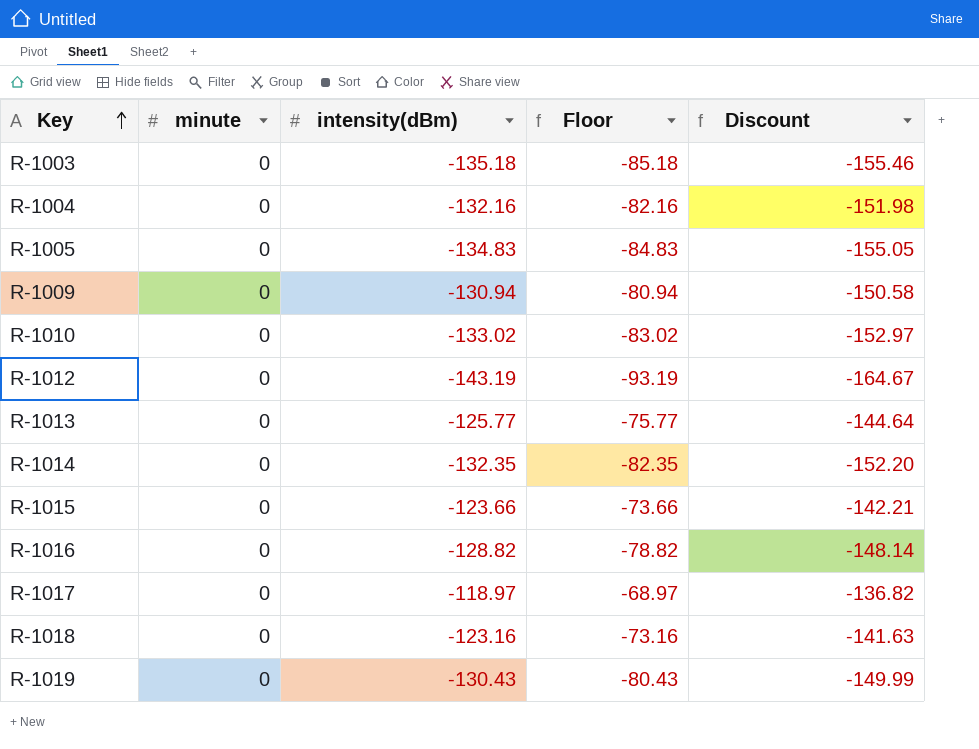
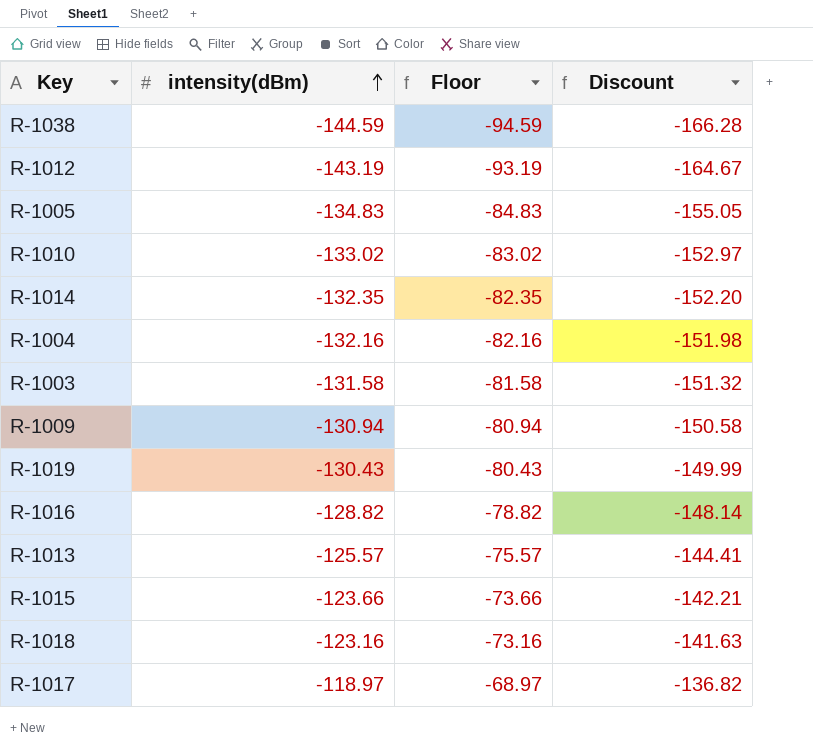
row order: Key ascending -> intensity(dBm) ascending
column minute | position: 2 -> none
row R-1038: none -> -144.59 | -94.59 | -166.28
R-1003 | intensity(dBm): -135.18 -> -131.58
R-1003 | Floor: -85.18 -> -81.58
R-1003 | Discount: -155.46 -> -151.32
R-1013 | intensity(dBm): -125.77 -> -125.57
R-1013 | Floor: -75.77 -> -75.57
R-1013 | Discount: -144.64 -> -144.41

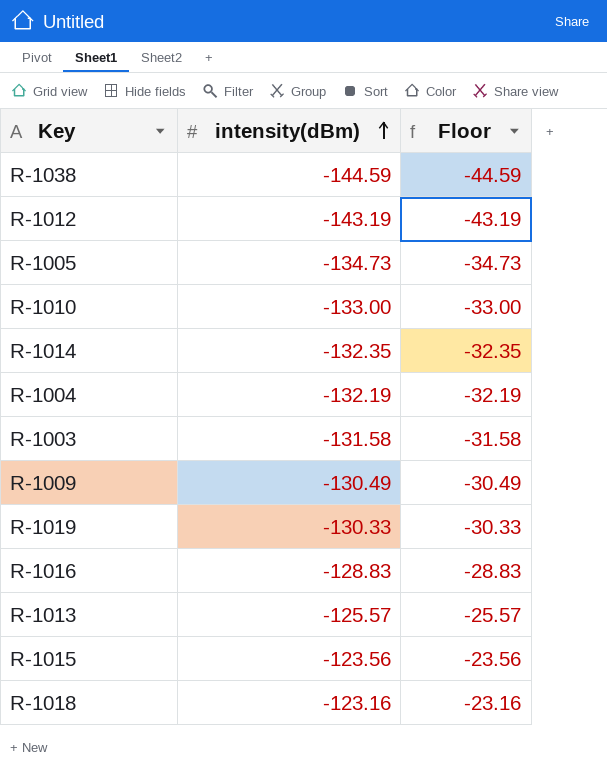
column Discount | formula: [intensity(dBm)] * 1.15 -> none
column Floor | formula: [intensity(dBm)] + 50 -> [intensity(dBm)] + 100
row R-1017: -118.97 | -68.97 | -136.82 -> none
R-1005 | intensity(dBm): -134.83 -> -134.73
R-1010 | intensity(dBm): -133.02 -> -133.00
R-1004 | intensity(dBm): -132.16 -> -132.19
R-1009 | intensity(dBm): -130.94 -> -130.49
R-1019 | intensity(dBm): -130.43 -> -130.33
R-1016 | intensity(dBm): -128.82 -> -128.83
R-1015 | intensity(dBm): -123.66 -> -123.56

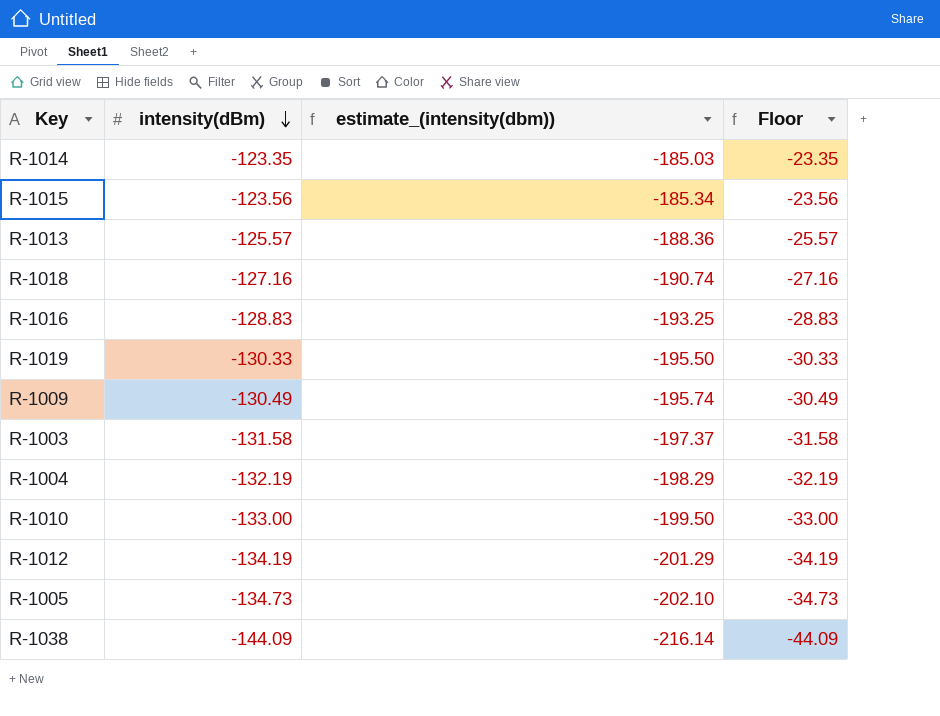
row order: intensity(dBm) ascending -> intensity(dBm) descending
column estimate_(intensity(dbm)) | formula: none -> [intensity(dBm)] * 1.5
R-1014 | intensity(dBm): -132.35 -> -123.35
R-1014 | Floor: -32.35 -> -23.35
R-1018 | intensity(dBm): -123.16 -> -127.16
R-1018 | Floor: -23.16 -> -27.16
R-1012 | intensity(dBm): -143.19 -> -134.19
R-1012 | Floor: -43.19 -> -34.19
R-1038 | intensity(dBm): -144.59 -> -144.09
R-1038 | Floor: -44.59 -> -44.09

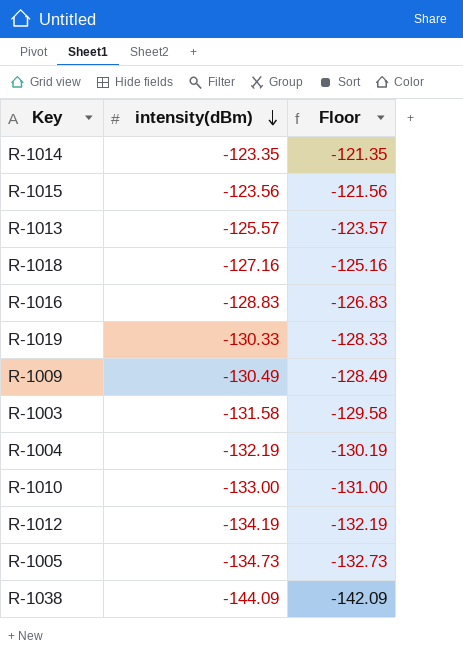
column estimate_(intensity(dbm)) | formula: [intensity(dBm)] * 1.5 -> none
column Floor | formula: [intensity(dBm)] + 100 -> [intensity(dBm)] + 2

